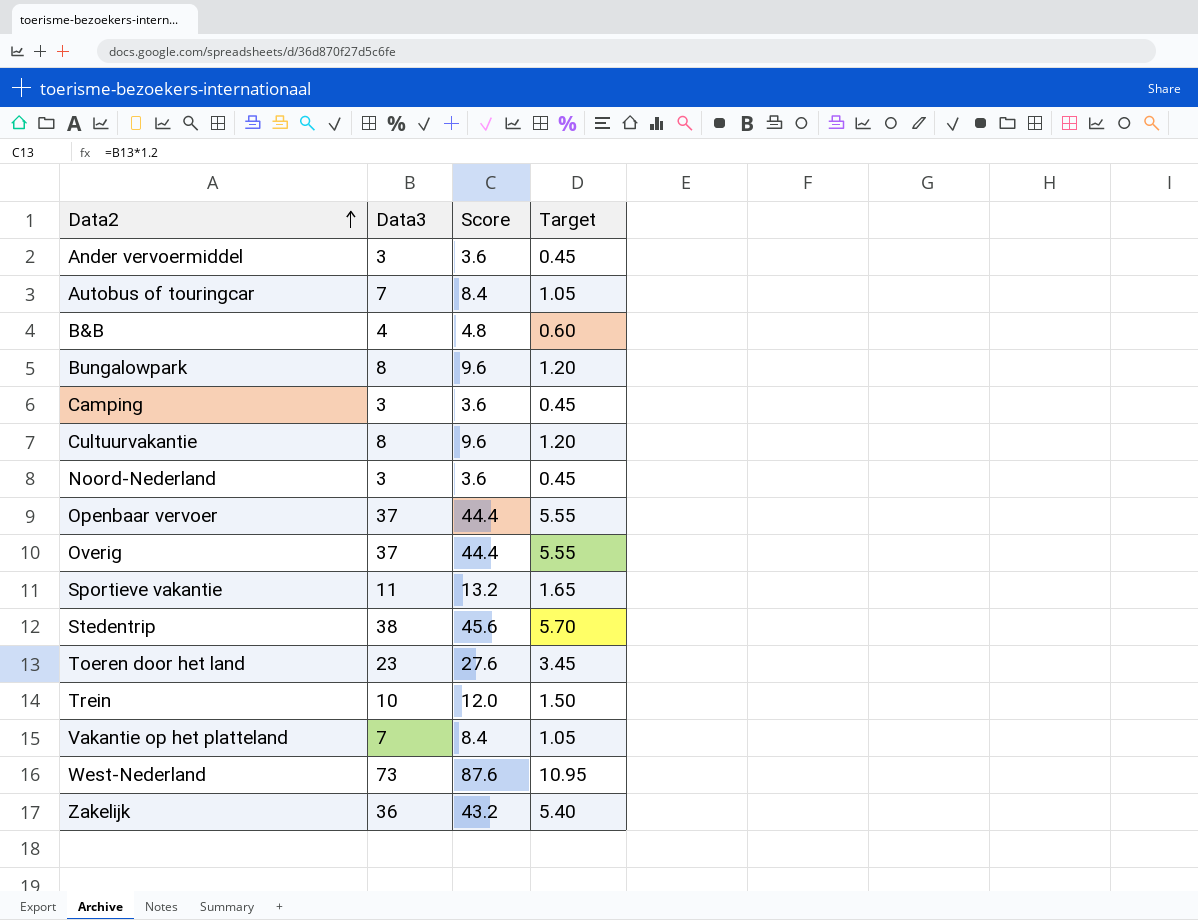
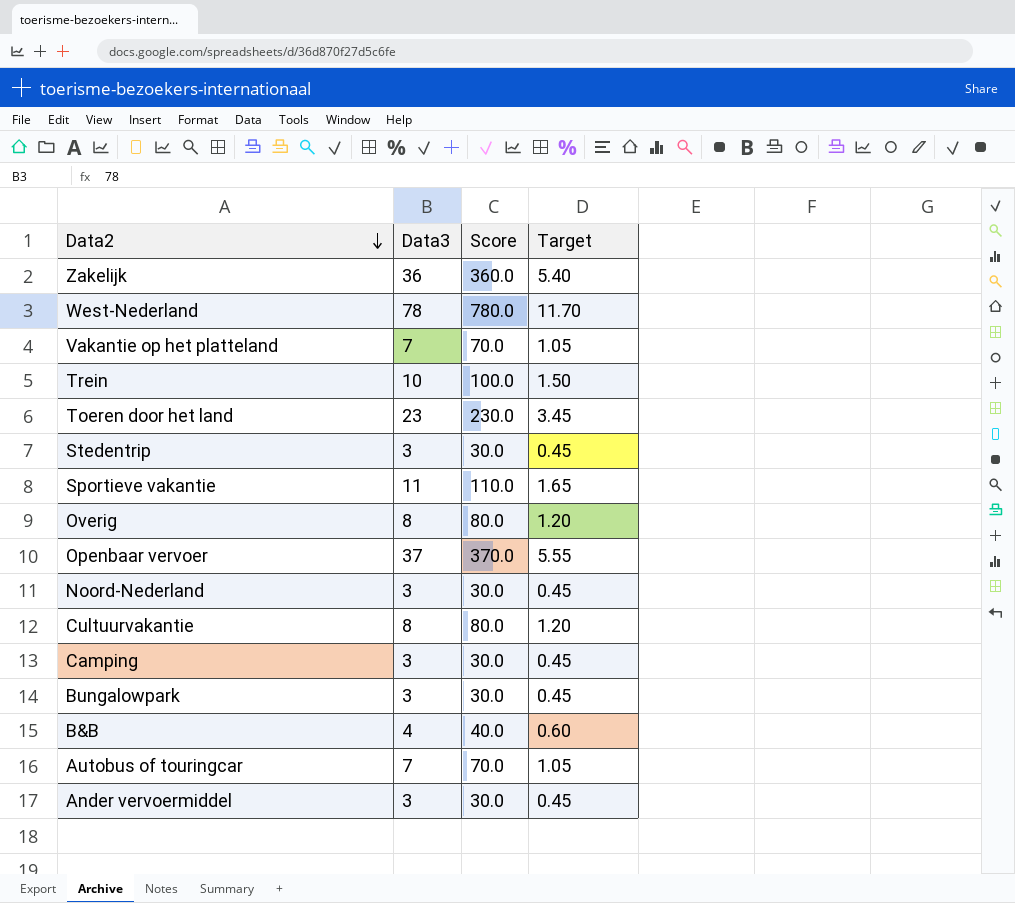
row order: Data2 ascending -> Data2 descending
column Score | formula: [Data3] * 1.2 -> [Data3] * 10
West-Nederland | Data3: 73 -> 78
West-Nederland | Target: 10.95 -> 11.70
Stedentrip | Data3: 38 -> 3
Stedentrip | Target: 5.70 -> 0.45
Overig | Data3: 37 -> 8
Overig | Target: 5.55 -> 1.20
Bungalowpark | Data3: 8 -> 3
Bungalowpark | Target: 1.20 -> 0.45

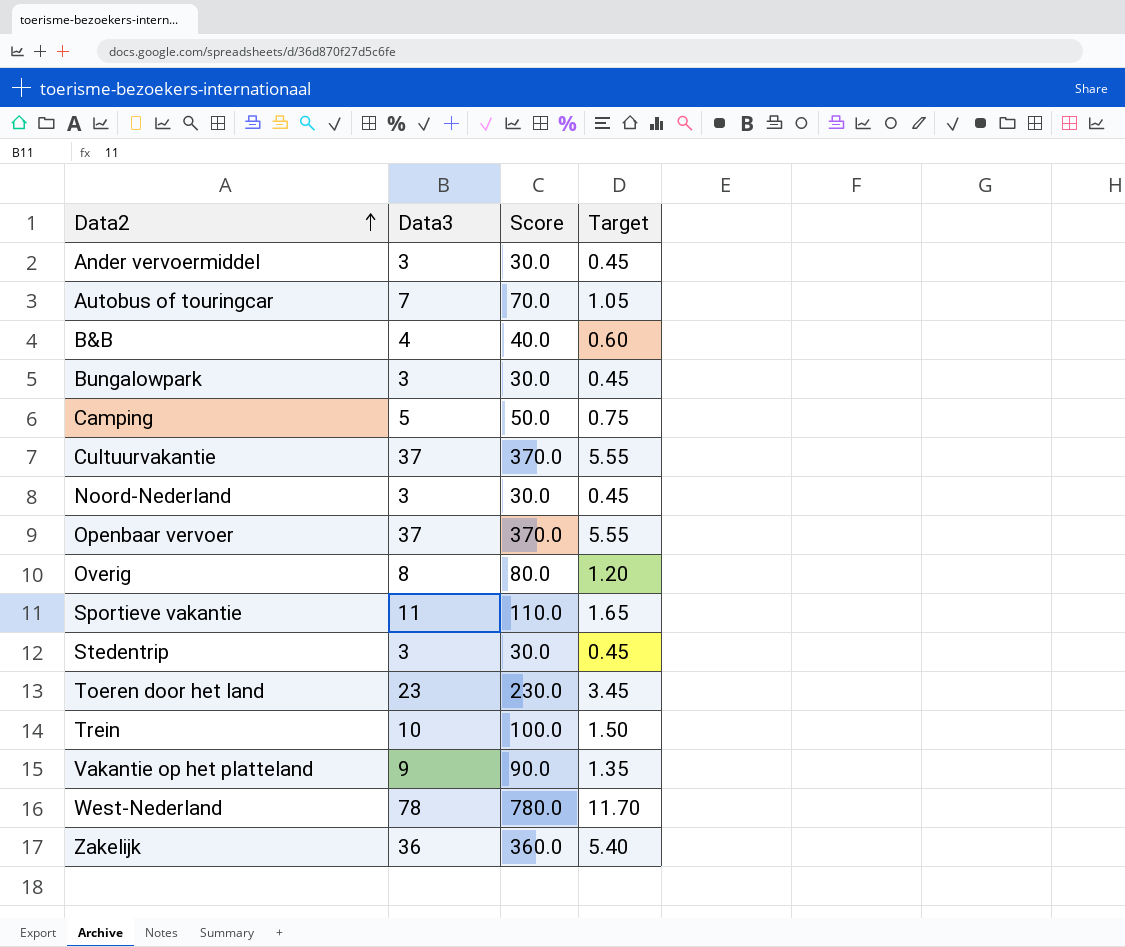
row order: Data2 descending -> Data2 ascending
Camping | Data3: 3 -> 5
Camping | Score: 30.0 -> 50.0
Camping | Target: 0.45 -> 0.75
Cultuurvakantie | Data3: 8 -> 37
Cultuurvakantie | Score: 80.0 -> 370.0
Cultuurvakantie | Target: 1.20 -> 5.55
Vakantie op het platteland | Data3: 7 -> 9
Vakantie op het platteland | Score: 70.0 -> 90.0
Vakantie op het platteland | Target: 1.05 -> 1.35

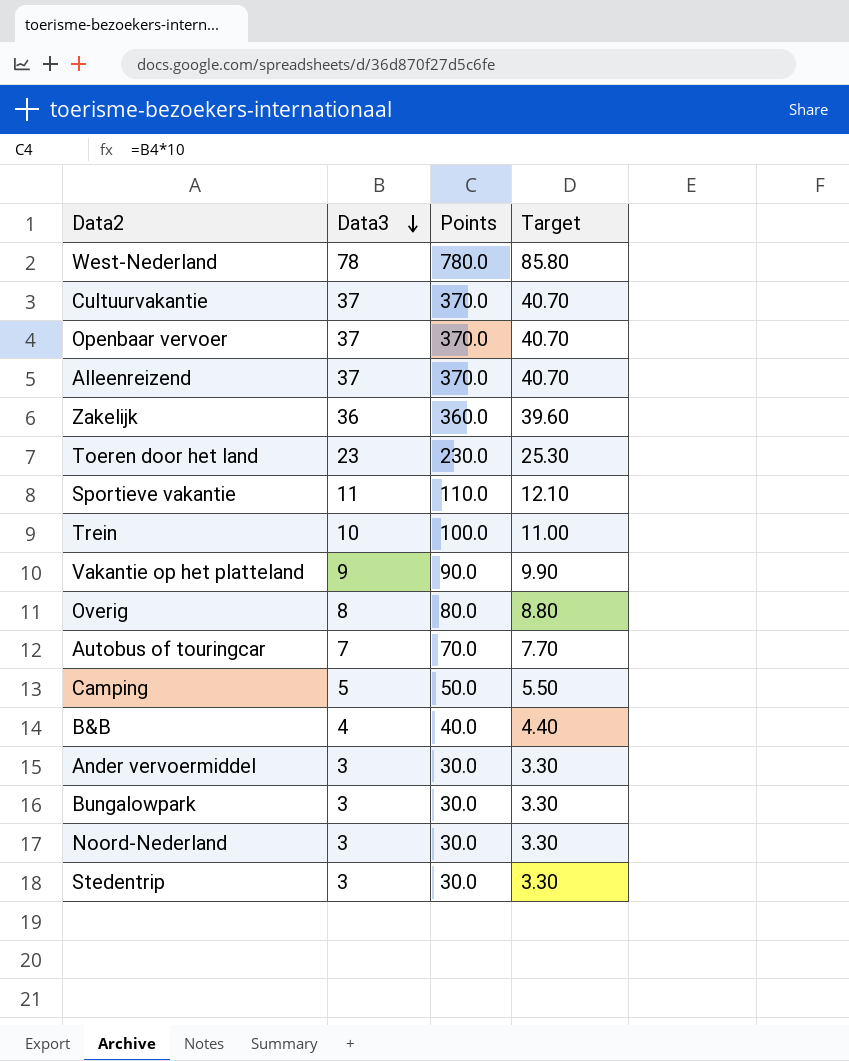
row order: Data2 ascending -> Data3 descending
column name: Score -> Points
column Target | formula: [Data3] * 0.15 -> [Data3] * 1.1
row Alleenreizend: none -> 37 | 370.0 | 40.70

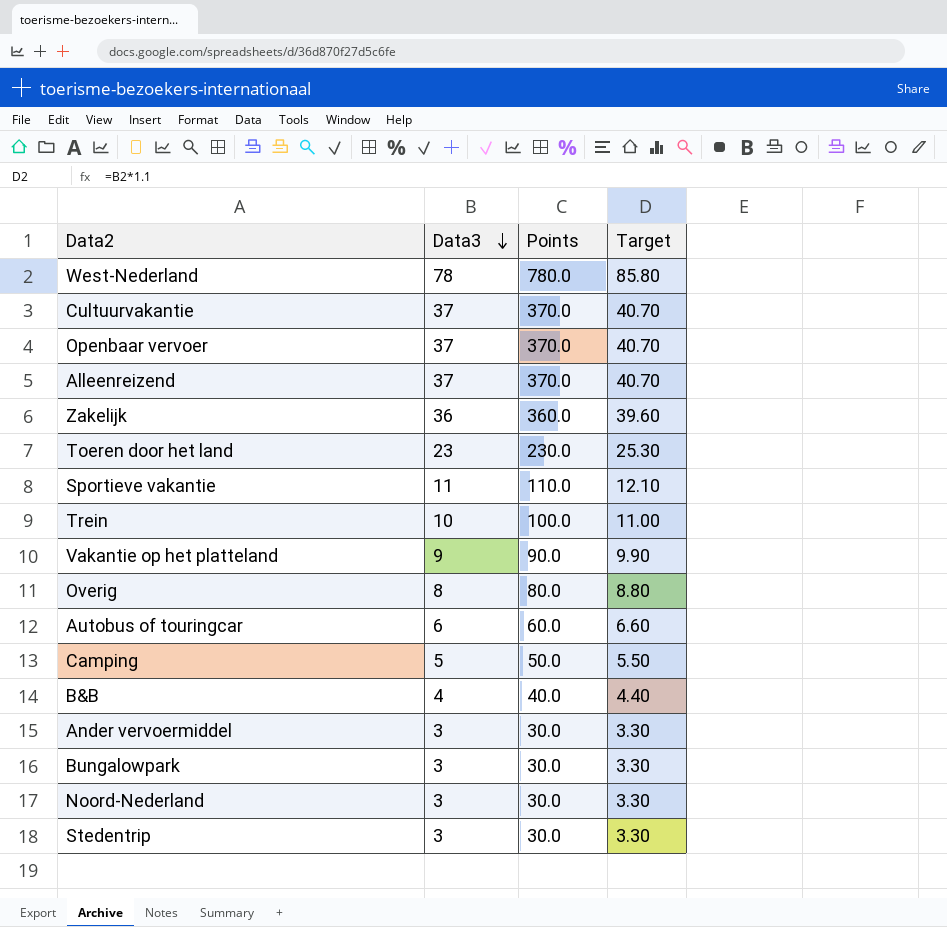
Autobus of touringcar | Data3: 7 -> 6
Autobus of touringcar | Points: 70.0 -> 60.0
Autobus of touringcar | Target: 7.70 -> 6.60

